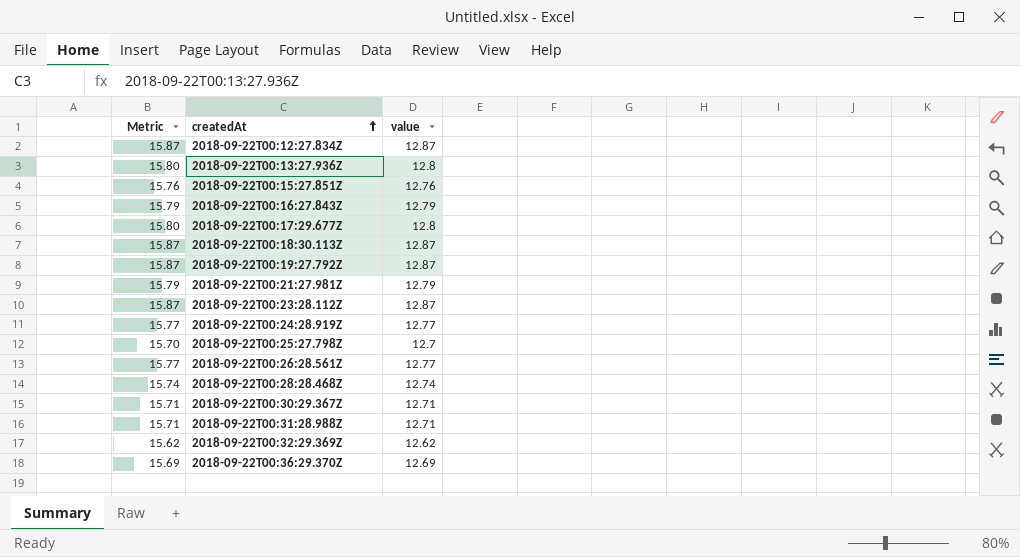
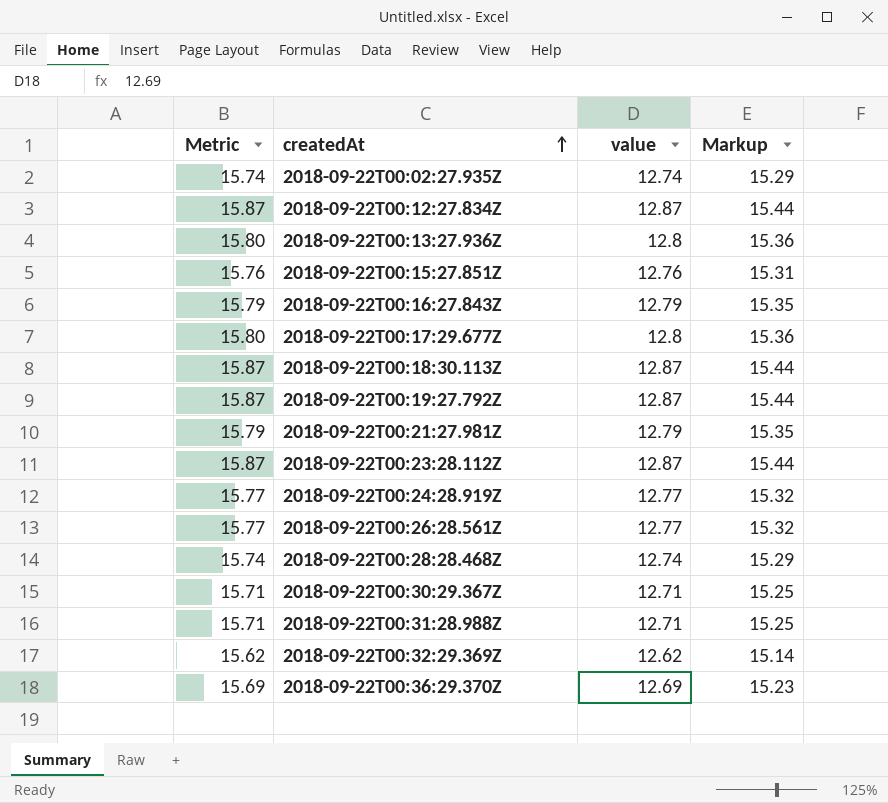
column Markup | formula: none -> [value] * 1.2
row 2018-09-22T00:25:27.798Z: 15.70 | 12.7 -> none
row 2018-09-22T00:02:27.935Z: none -> 15.74 | 12.74 | 15.29

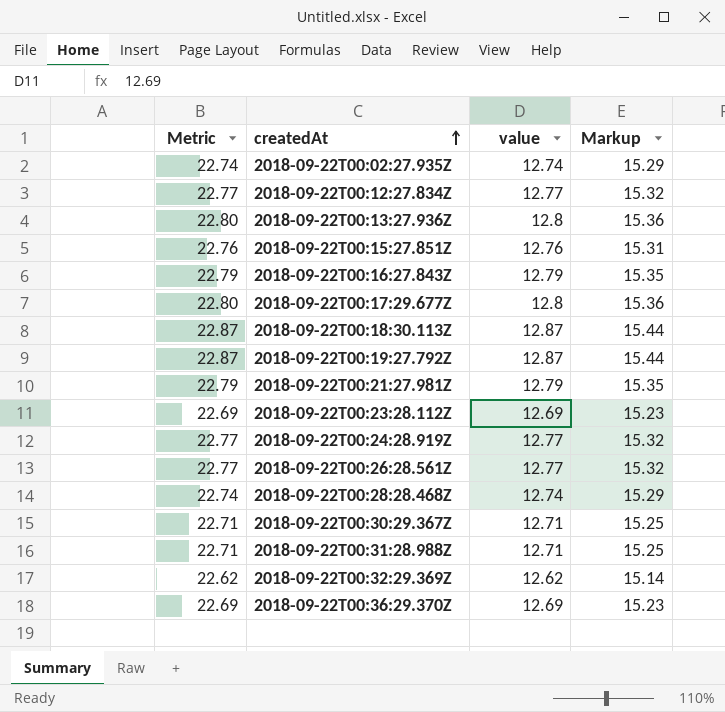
column Metric | formula: [value] + 3 -> [value] + 10
2018-09-22T00:12:27.834Z | value: 12.87 -> 12.77
2018-09-22T00:12:27.834Z | Markup: 15.44 -> 15.32
2018-09-22T00:23:28.112Z | value: 12.87 -> 12.69
2018-09-22T00:23:28.112Z | Markup: 15.44 -> 15.23

